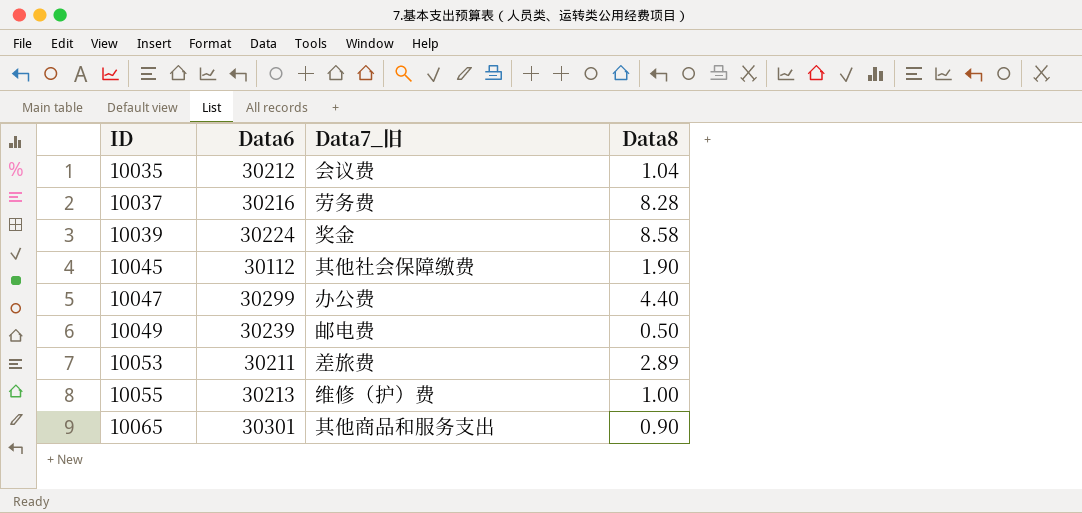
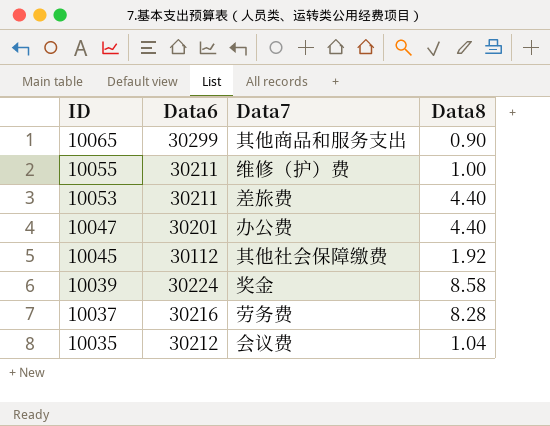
row order: ID ascending -> ID descending
column name: Data7_旧 -> Data7
row 10049: 30239 | 邮电费 | 0.50 -> none
10065 | Data6: 30301 -> 30299
10055 | Data6: 30213 -> 30211
10053 | Data8: 2.89 -> 4.40
10047 | Data6: 30299 -> 30201
10045 | Data8: 1.90 -> 1.92

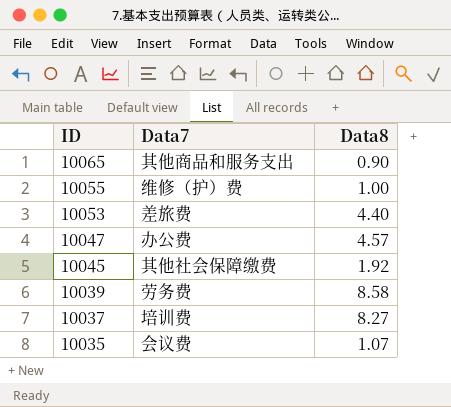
column Data6 | position: 2 -> none
10047 | Data8: 4.40 -> 4.57
10039 | Data7: 奖金 -> 劳务费
10037 | Data7: 劳务费 -> 培训费
10037 | Data8: 8.28 -> 8.27
10035 | Data8: 1.04 -> 1.07

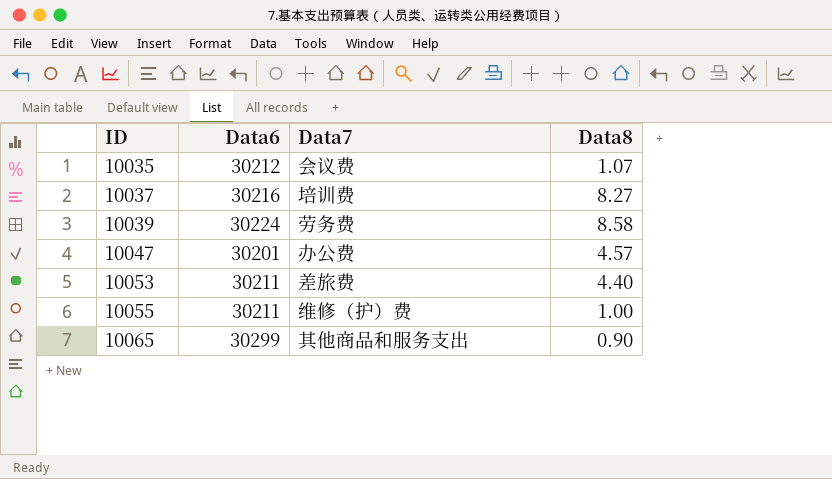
row order: ID descending -> ID ascending
column Data6 | position: none -> 2
row 10045: 其他社会保障缴费 | 1.92 -> none

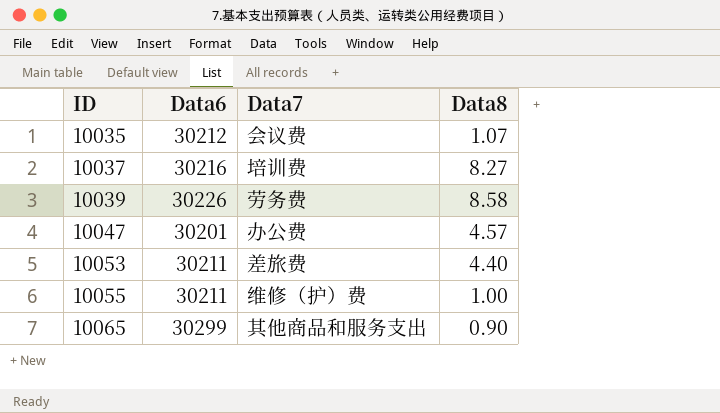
10039 | Data6: 30224 -> 30226

